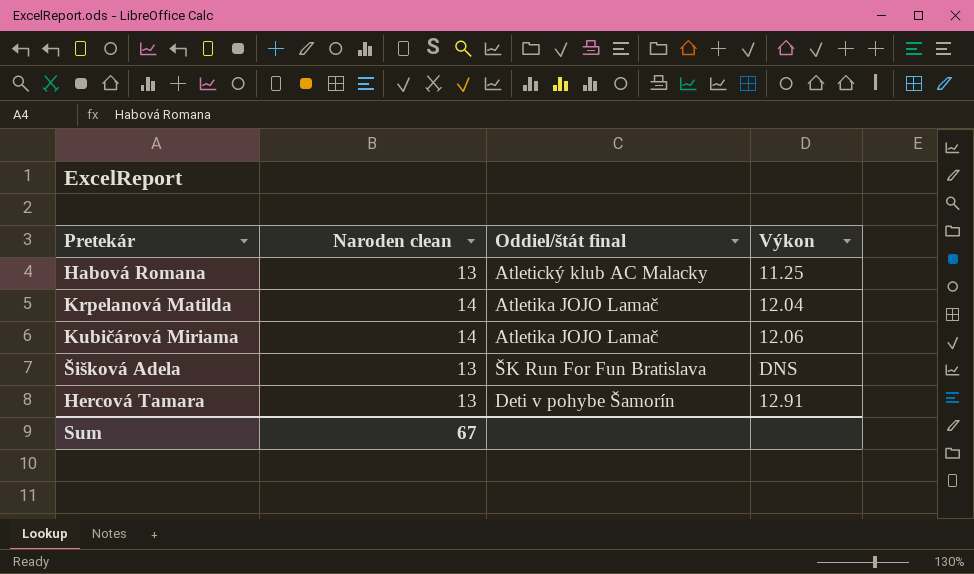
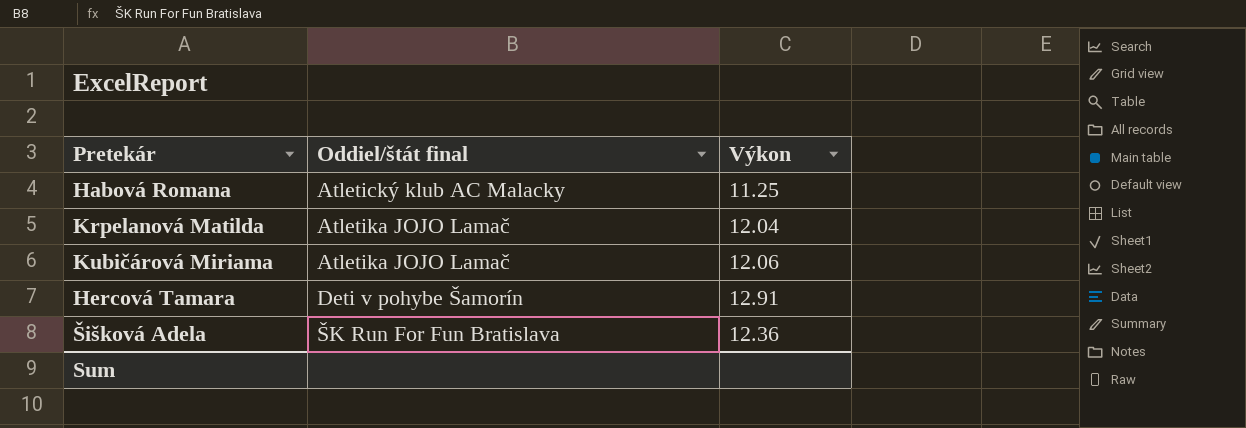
row order: none -> Oddiel/štát final ascending
column Naroden clean | position: 2 -> none
Šišková Adela | Výkon: DNS -> 12.36

